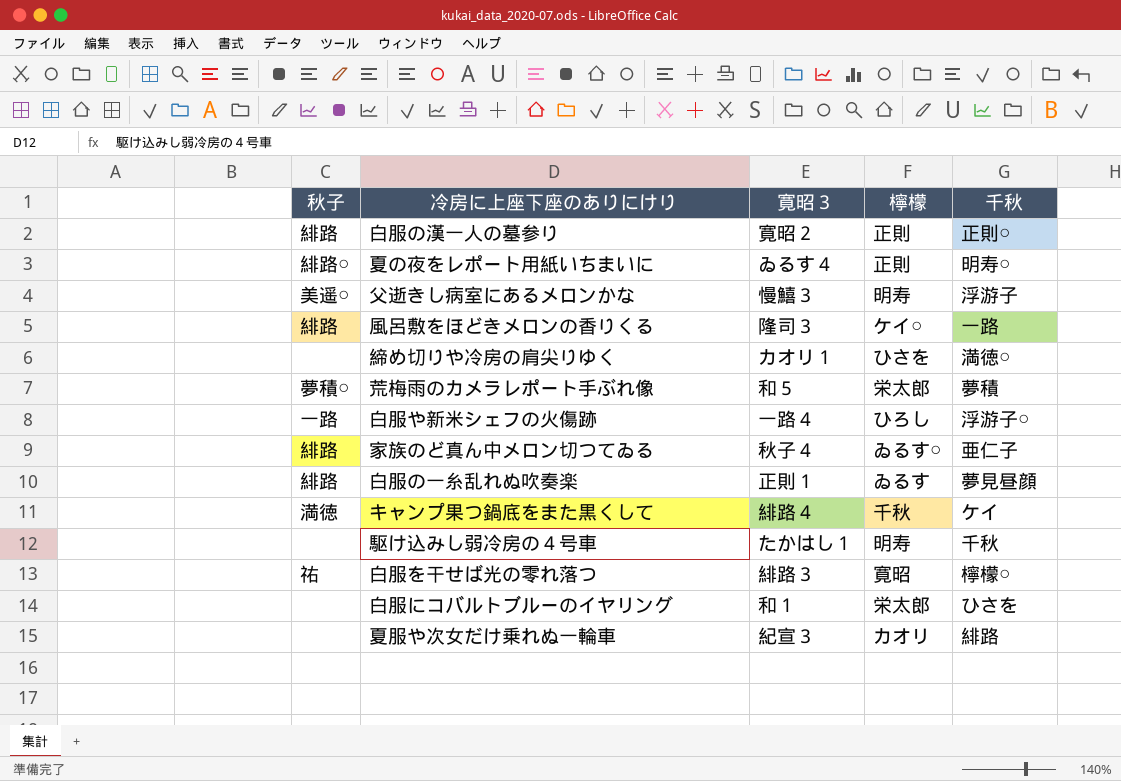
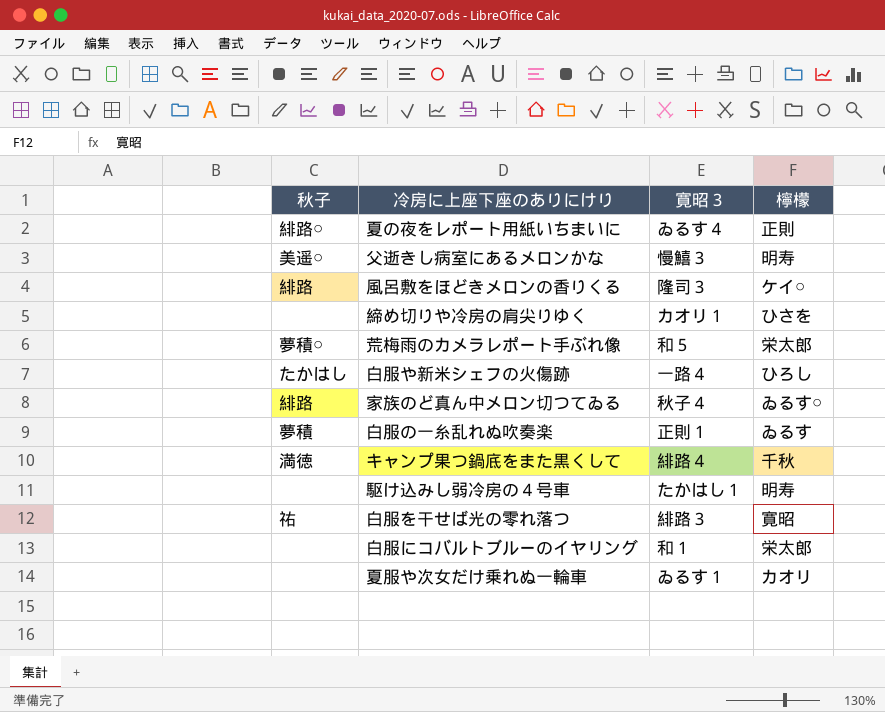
column 千秋 | position: 5 -> none
row 白服の漢一人の墓参り: 緋路 | 寛昭２ | 正則 | 正則○ -> none
白服や新米シェフの火傷跡 | 秋子: 一路 -> たかはし
白服の一糸乱れぬ吹奏楽 | 秋子: 緋路 -> 夢積
夏服や次女だけ乗れぬ一輪車 | 寛昭３: 紀宣３ -> ゐるす１

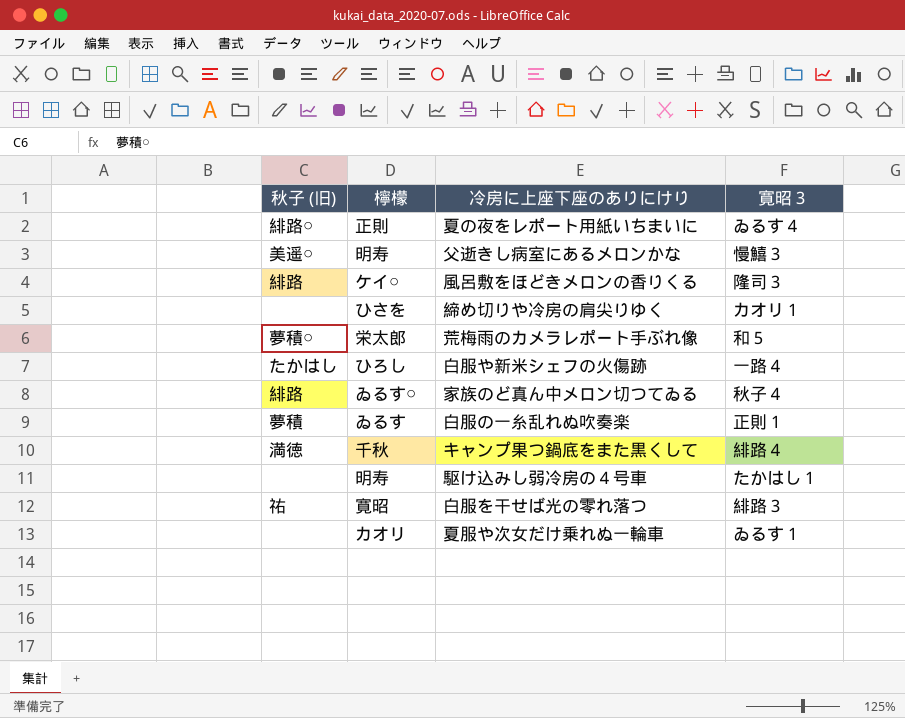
column name: 秋子 -> 秋子 (旧)
column 檸檬 | position: 4 -> 2
row 白服にコバルトブルーのイヤリング: none | 和１ | 栄太郎 -> none

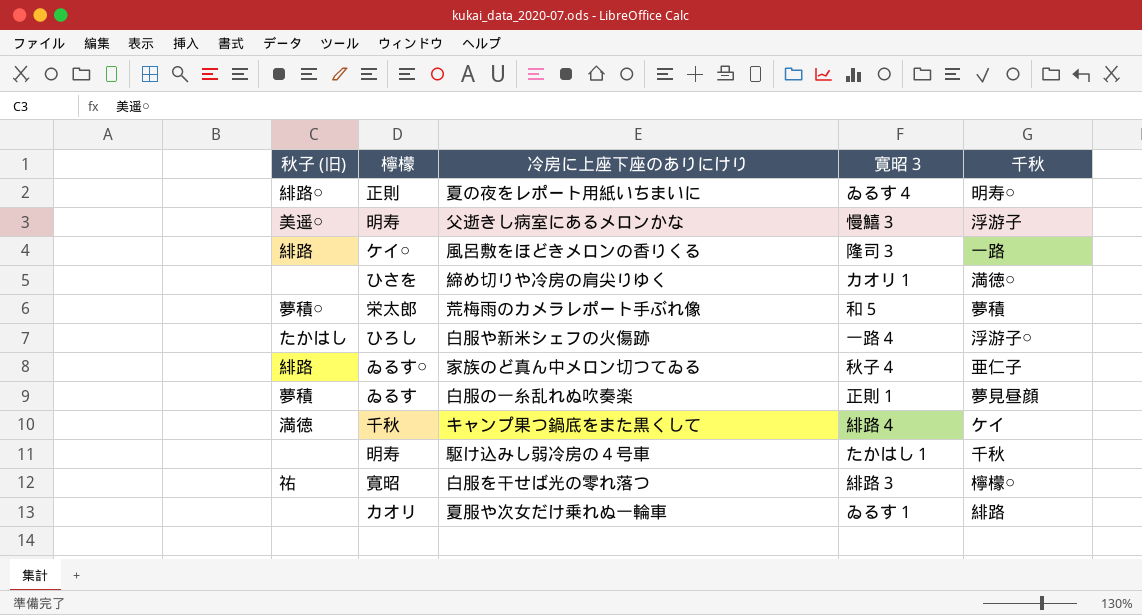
column 千秋 | position: none -> 5

